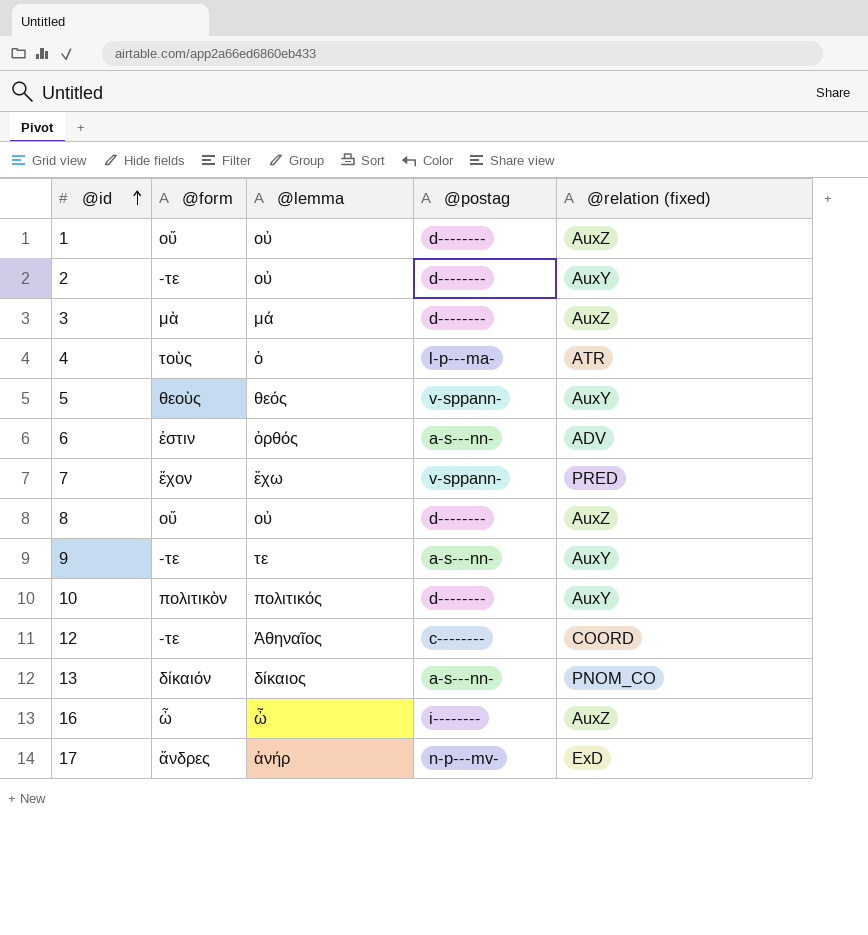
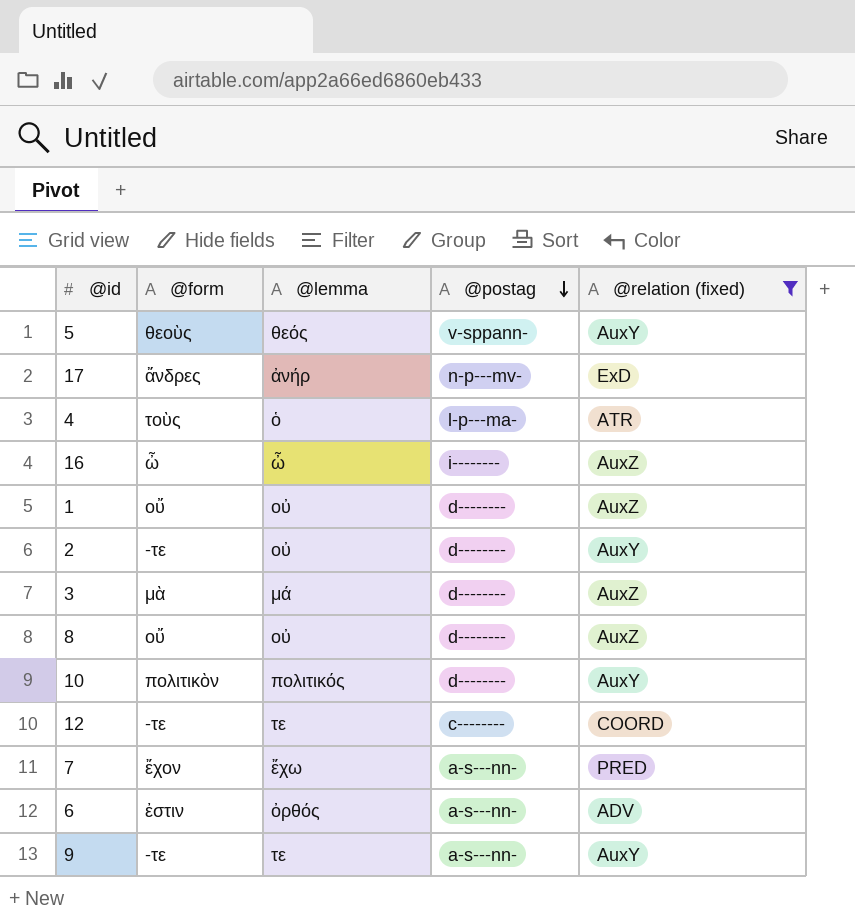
filter: none -> @relation (fixed) != PNOM_CO
row order: @id ascending -> @postag descending
12 | @lemma: Ἀθηναῖος -> τε
7 | @postag: v-sppann- -> a-s---nn-

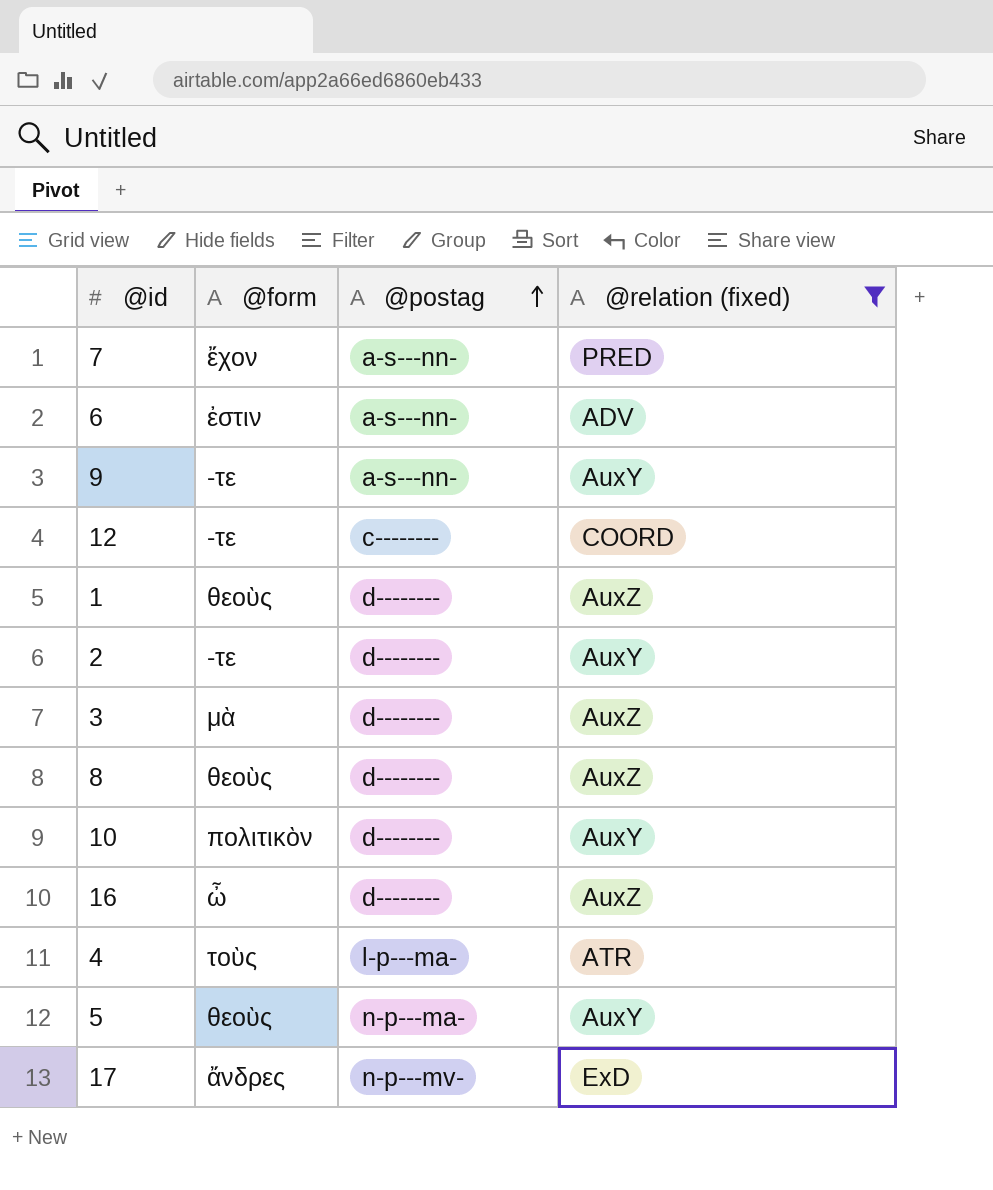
row order: @postag descending -> @postag ascending
column @lemma | position: 3 -> none
1 | @form: οὔ -> θεοὺς
8 | @form: οὔ -> θεοὺς
16 | @postag: i-------- -> d--------
5 | @postag: v-sppann- -> n-p---ma-

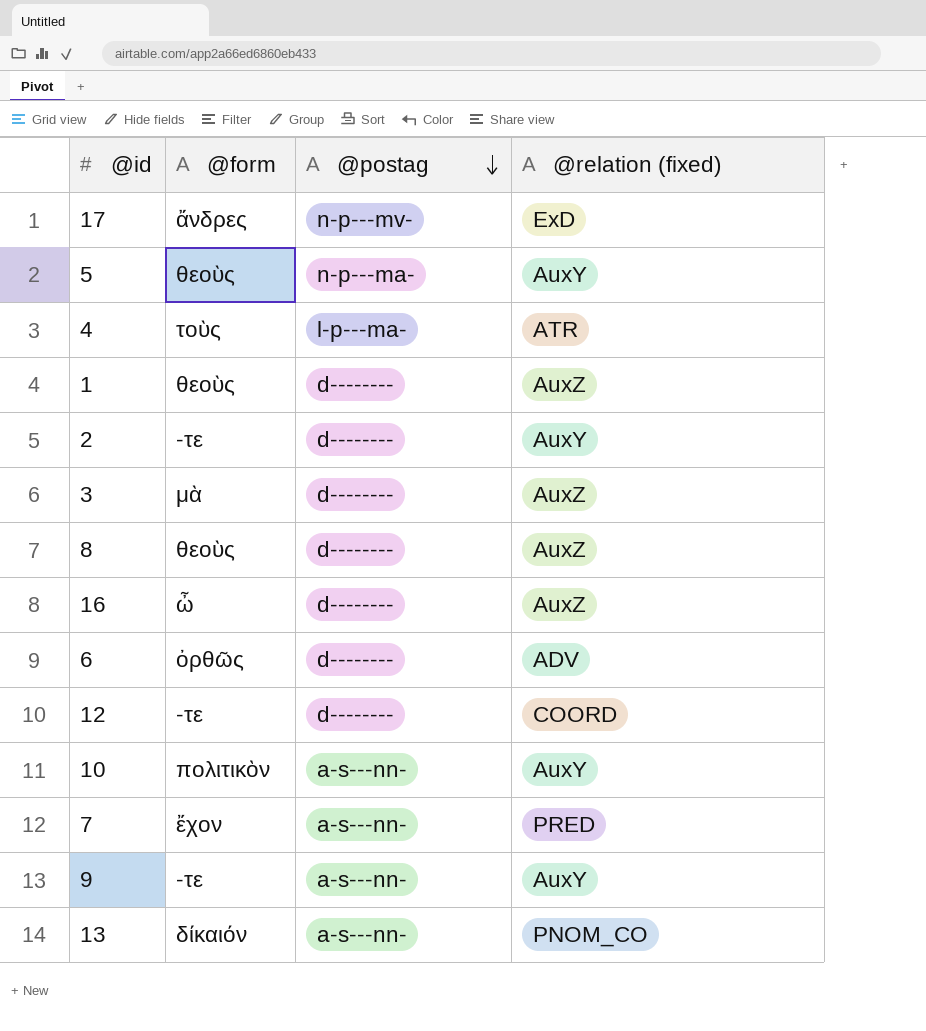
filter: @relation (fixed) != PNOM_CO -> none
row order: @postag ascending -> @postag descending
6 | @form: ἐστιν -> ὀρθῶς
6 | @postag: a-s---nn- -> d--------
12 | @postag: c-------- -> d--------
10 | @postag: d-------- -> a-s---nn-

